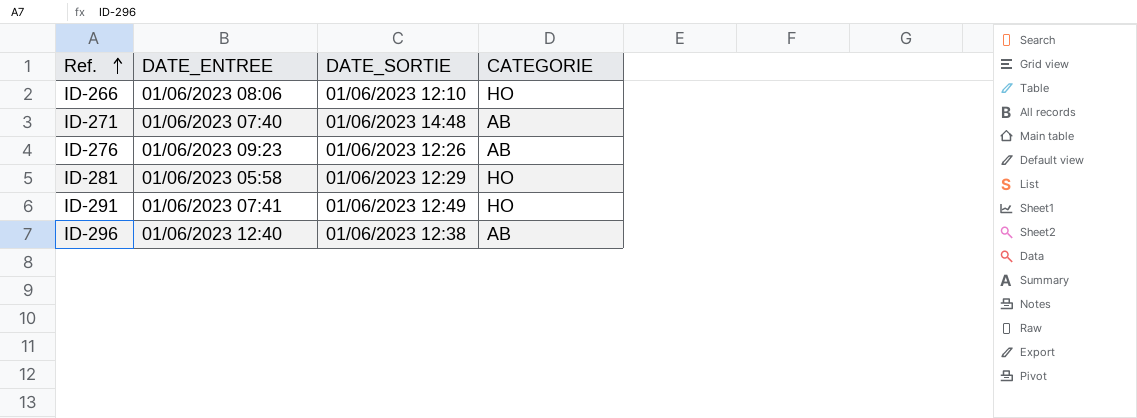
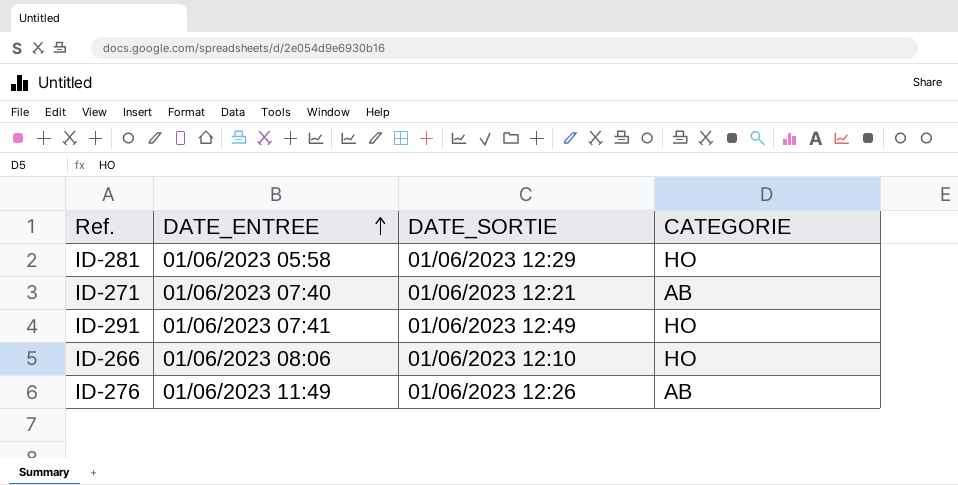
row order: Ref. ascending -> DATE_ENTREE ascending
row ID-296: 01/06/2023 12:40 | 01/06/2023 12:38 | AB -> none
ID-271 | DATE_SORTIE: 01/06/2023 14:48 -> 01/06/2023 12:21
ID-276 | DATE_ENTREE: 01/06/2023 09:23 -> 01/06/2023 11:49

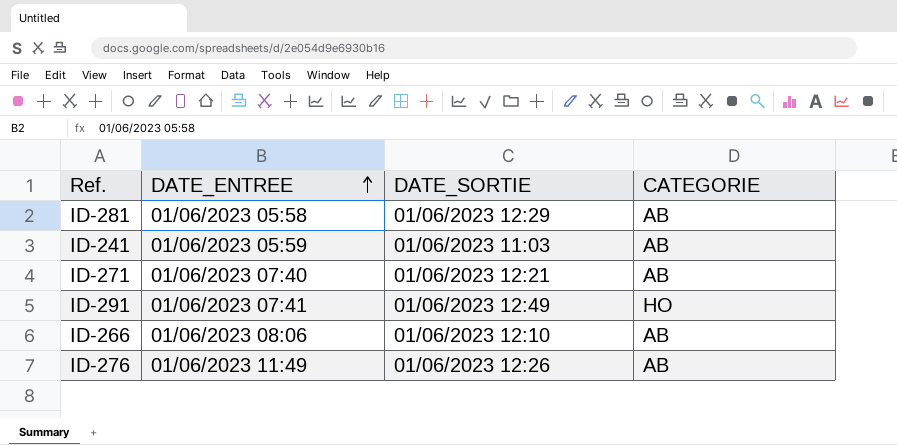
ID-281 | CATEGORIE: HO -> AB
row ID-241: none -> 01/06/2023 05:59 | 01/06/2023 11:03 | AB
ID-266 | CATEGORIE: HO -> AB

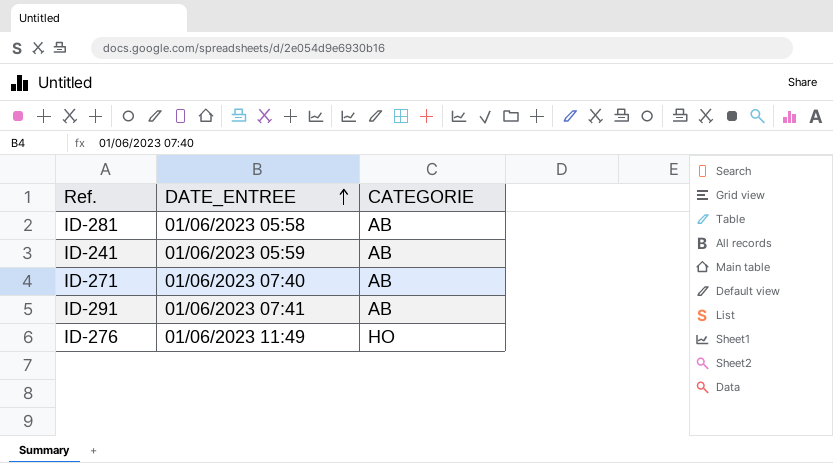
column DATE_SORTIE | position: 3 -> none
row ID-266: 01/06/2023 08:06 | 01/06/2023 12:10 | AB -> none
ID-291 | CATEGORIE: HO -> AB
ID-276 | CATEGORIE: AB -> HO

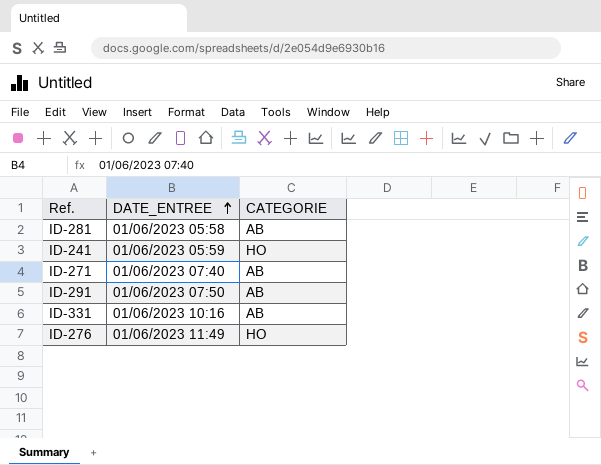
ID-241 | CATEGORIE: AB -> HO
ID-291 | DATE_ENTREE: 01/06/2023 07:41 -> 01/06/2023 07:50
row ID-331: none -> 01/06/2023 10:16 | AB

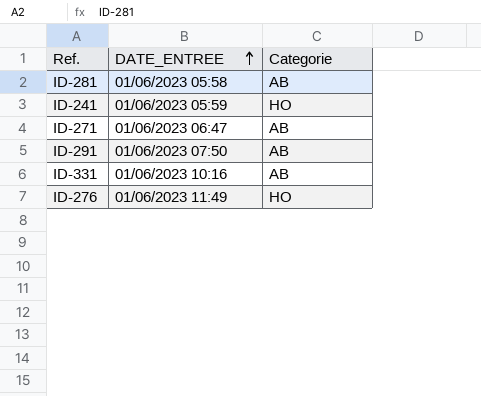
column name: CATEGORIE -> Categorie
ID-271 | DATE_ENTREE: 01/06/2023 07:40 -> 01/06/2023 06:47

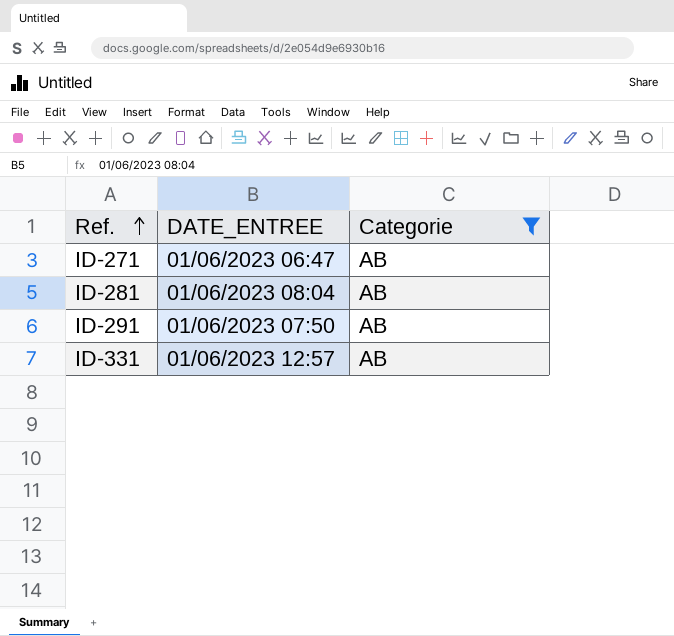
filter: none -> Categorie = AB
row order: DATE_ENTREE ascending -> Ref. ascending
ID-281 | DATE_ENTREE: 01/06/2023 05:58 -> 01/06/2023 08:04
ID-331 | DATE_ENTREE: 01/06/2023 10:16 -> 01/06/2023 12:57

